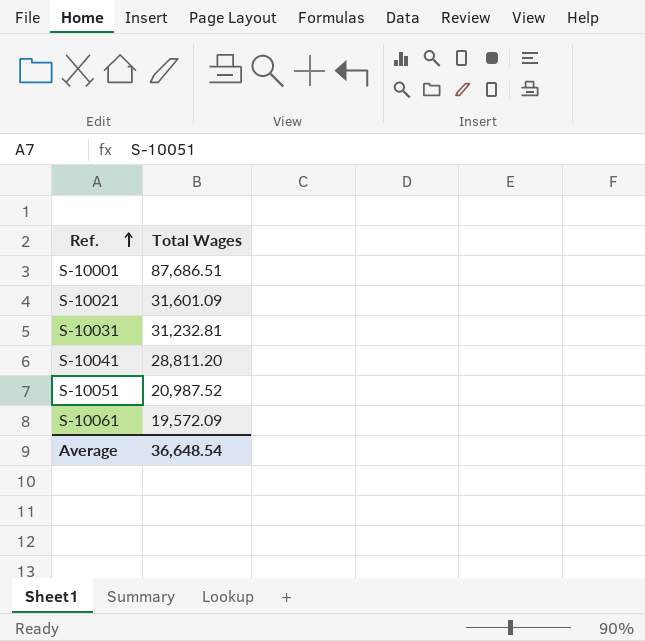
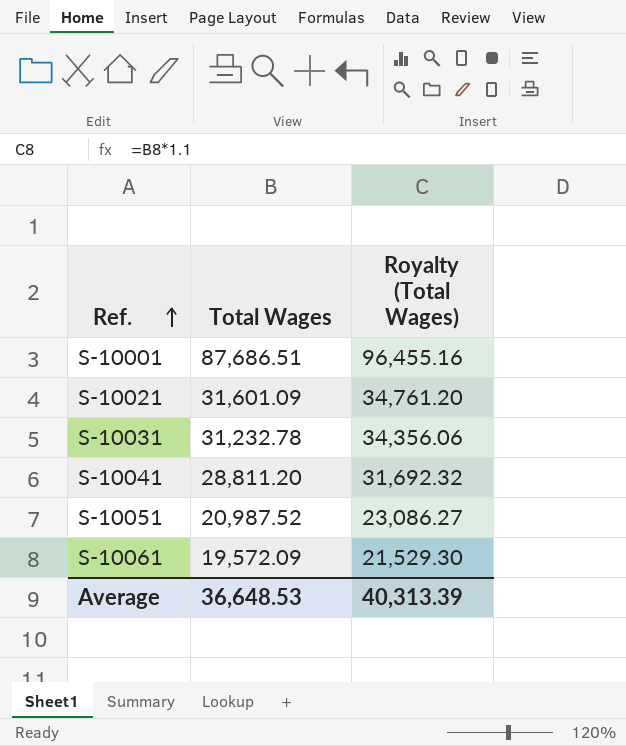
column Royalty (Total Wages) | formula: none -> [Total Wages] * 1.1
S-10031 | Total Wages: 31,232.81 -> 31,232.78
Average | Total Wages: 36,648.54 -> 36,648.53

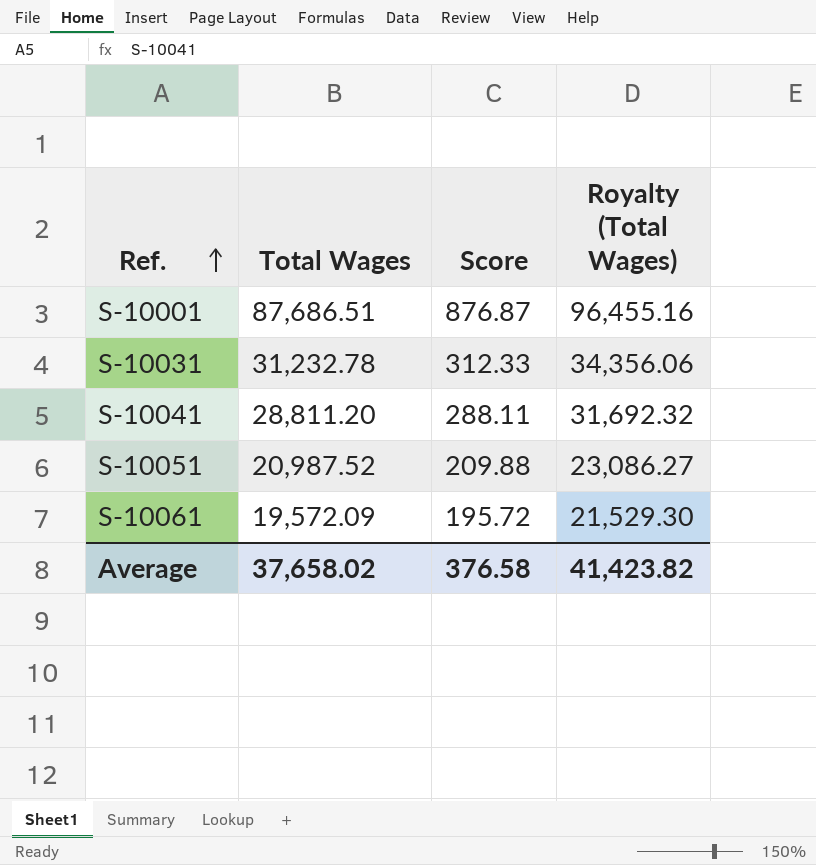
column Score | formula: none -> [Total Wages] * 0.01
row S-10021: 31,601.09 | 34,761.20 -> none
Average | Total Wages: 36,648.53 -> 37,658.02
Average | Royalty (Total Wages): 40,313.39 -> 41,423.82

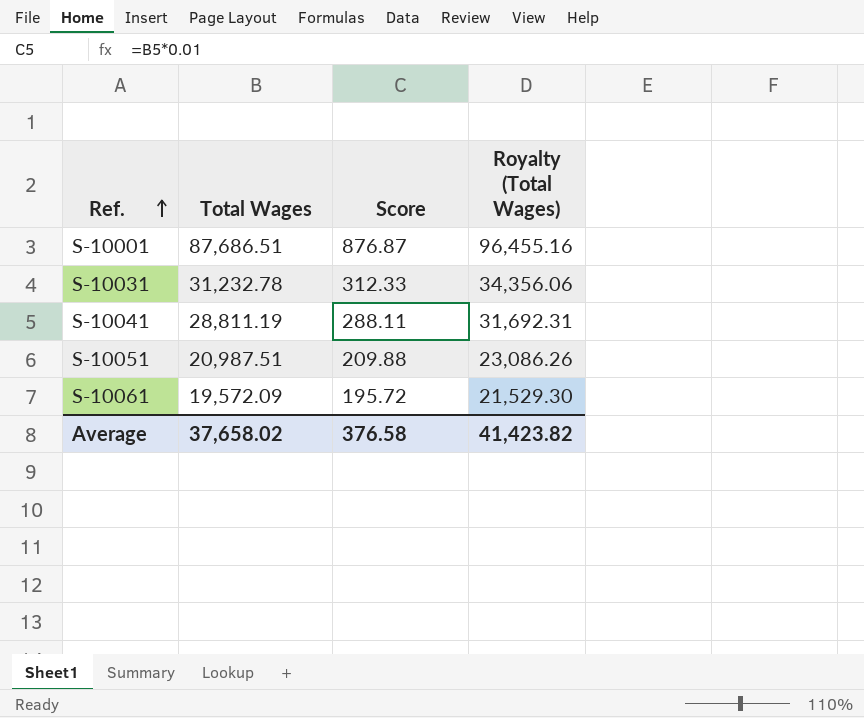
S-10041 | Total Wages: 28,811.20 -> 28,811.19
S-10041 | Royalty (Total Wages): 31,692.32 -> 31,692.31
S-10051 | Total Wages: 20,987.52 -> 20,987.51
S-10051 | Royalty (Total Wages): 23,086.27 -> 23,086.26

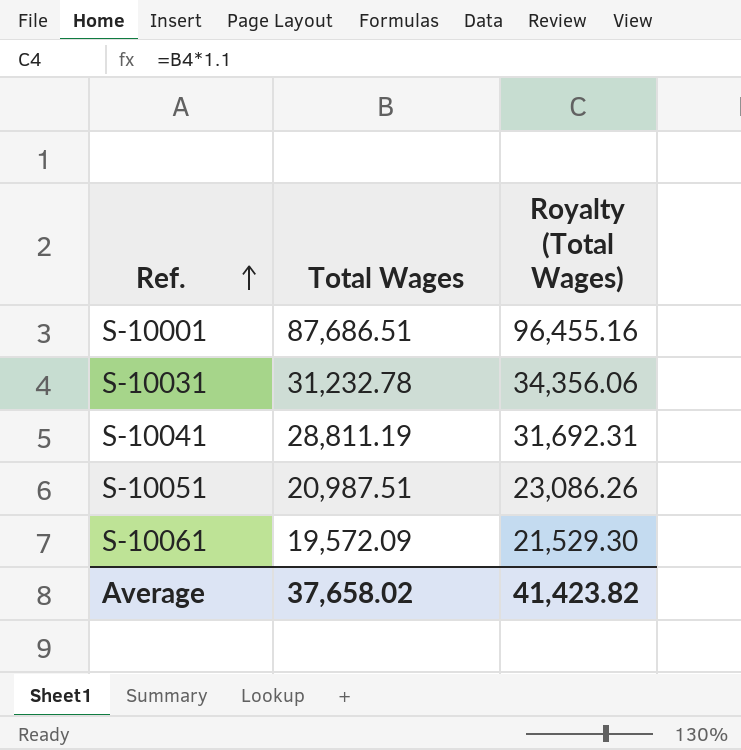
column Score | formula: [Total Wages] * 0.01 -> none

